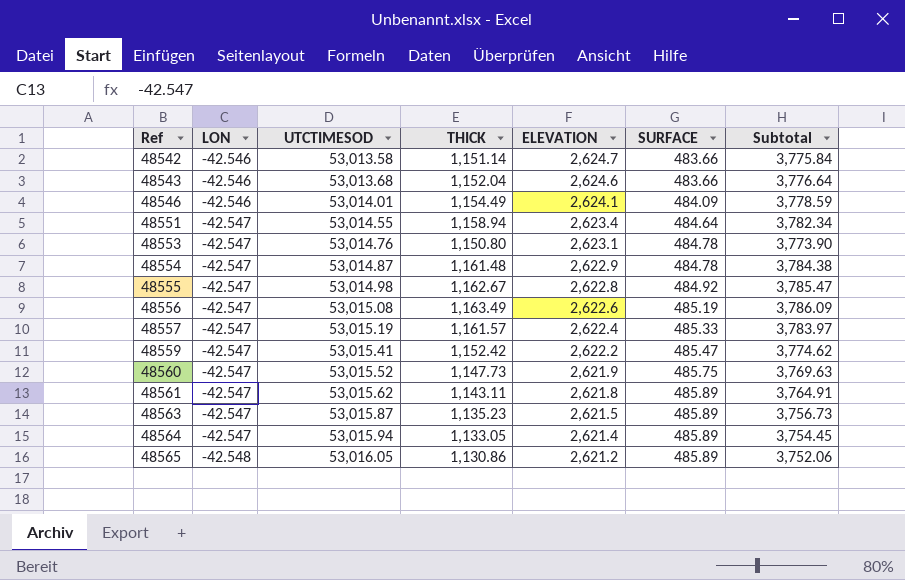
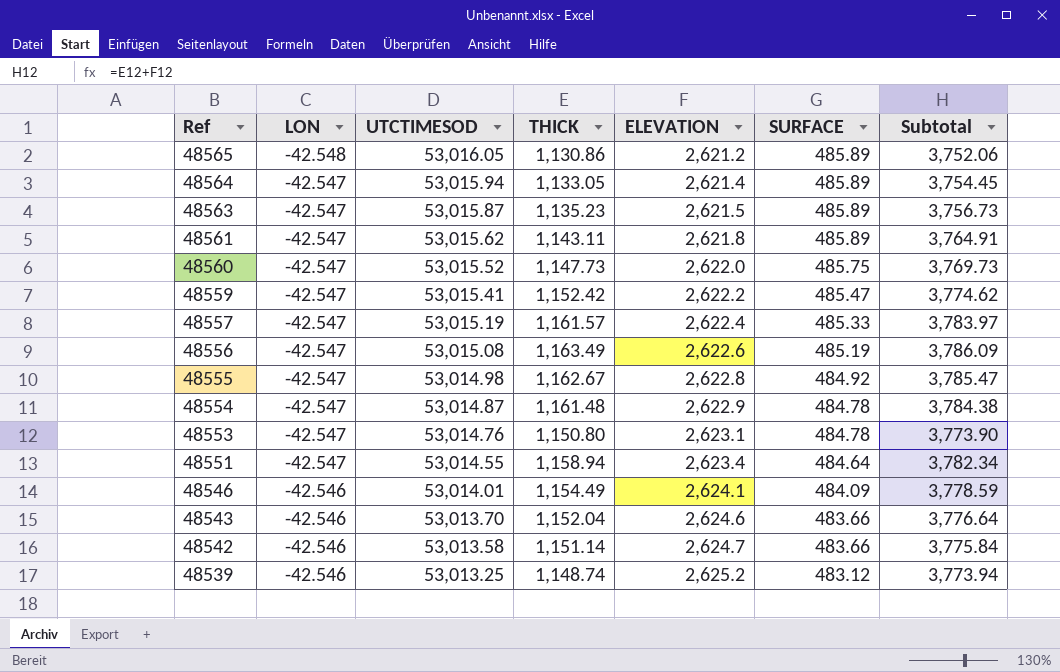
row order: Ref ascending -> Ref descending
48560 | ELEVATION: 2,621.9 -> 2,622.0
48560 | Subtotal: 3,769.63 -> 3,769.73
48543 | UTCTIMESOD: 53,013.68 -> 53,013.70
row 48539: none -> -42.546 | 53,013.25 | 1,148.74 | 2,625.2 | 483.12 | 3,773.94

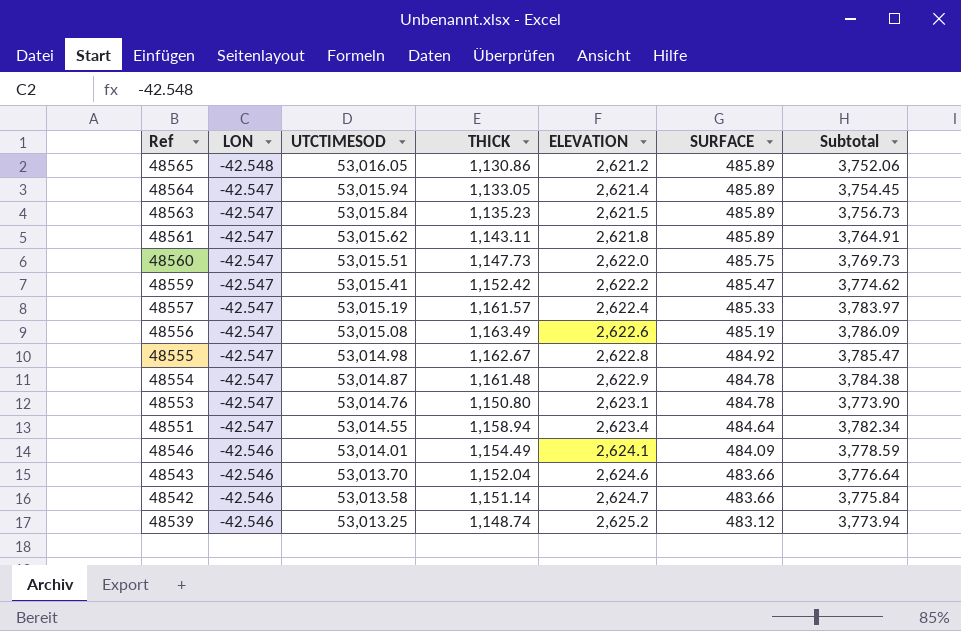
48563 | UTCTIMESOD: 53,015.87 -> 53,015.84
48560 | UTCTIMESOD: 53,015.52 -> 53,015.51

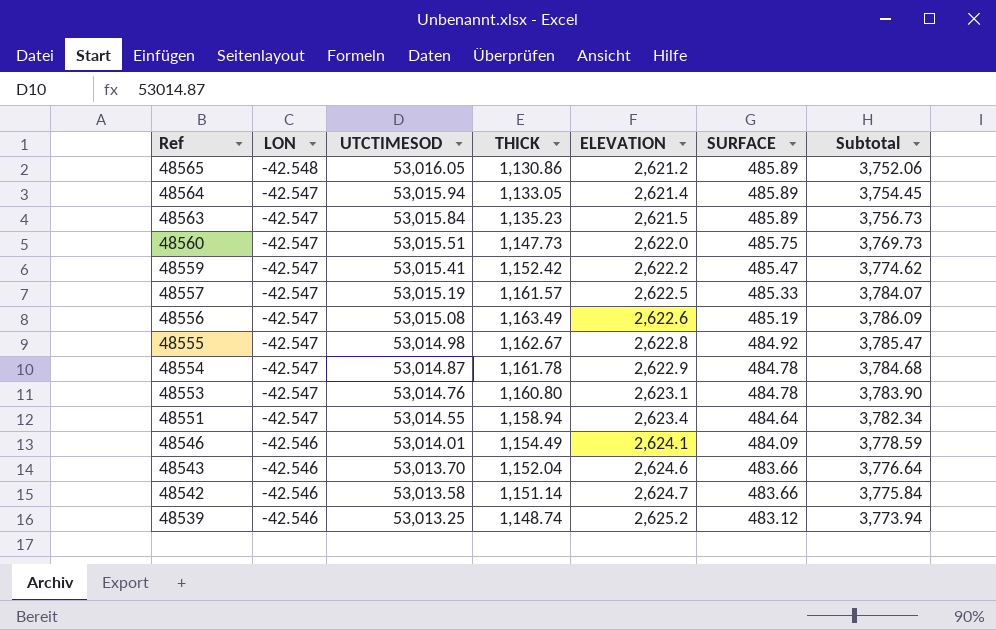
row 48561: -42.547 | 53,015.62 | 1,143.11 | 2,621.8 | 485.89 | 3,764.91 -> none
48557 | ELEVATION: 2,622.4 -> 2,622.5
48557 | Subtotal: 3,783.97 -> 3,784.07
48554 | THICK: 1,161.48 -> 1,161.78
48554 | Subtotal: 3,784.38 -> 3,784.68
48553 | THICK: 1,150.80 -> 1,160.80
48553 | Subtotal: 3,773.90 -> 3,783.90

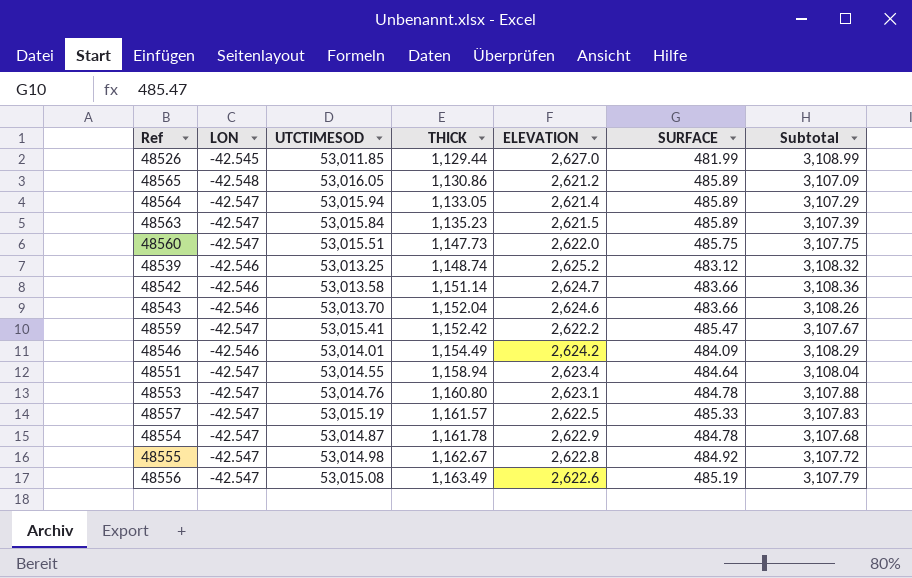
row order: Ref descending -> THICK ascending
column Subtotal | formula: [THICK] + [ELEVATION] -> [ELEVATION] + [SURFACE]
row 48526: none -> -42.545 | 53,011.85 | 1,129.44 | 2,627.0 | 481.99 | 3,108.99
48546 | ELEVATION: 2,624.1 -> 2,624.2

